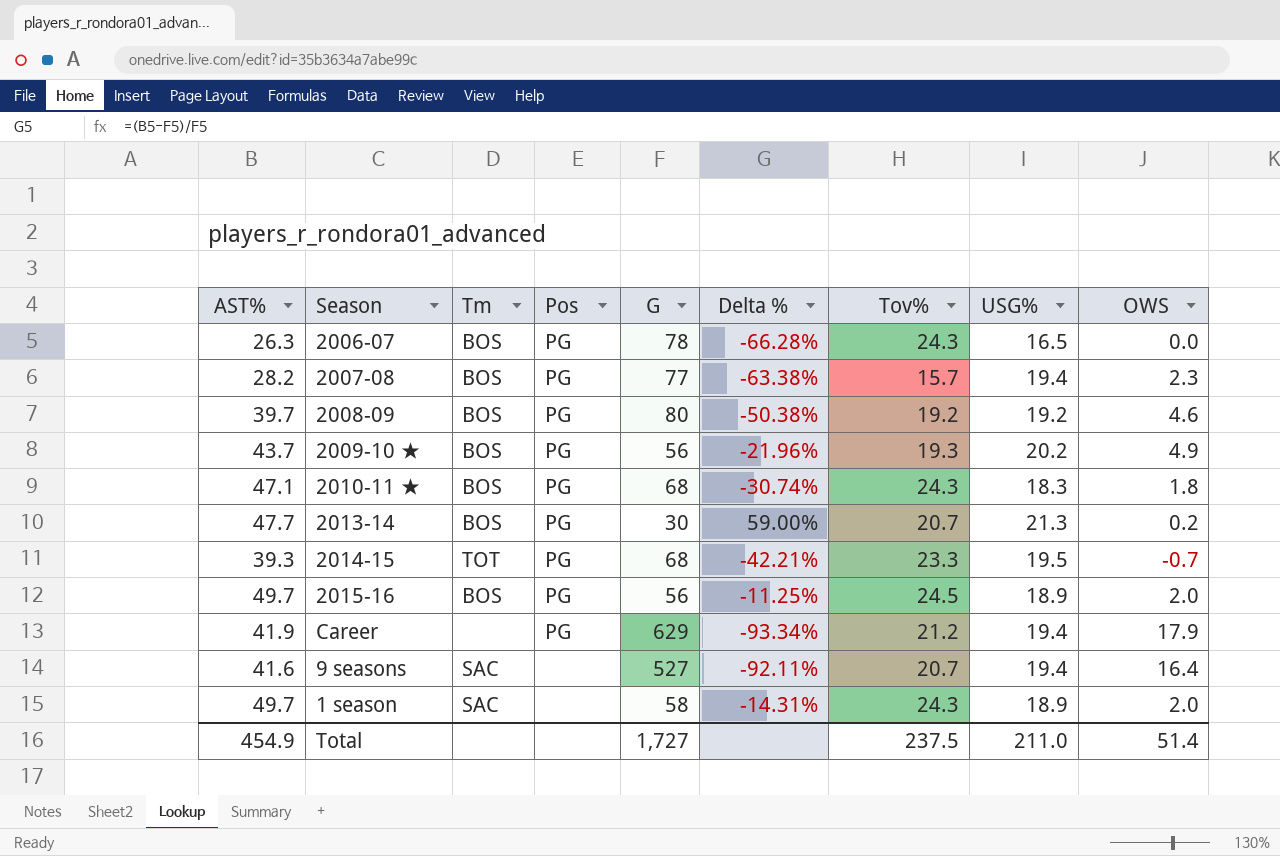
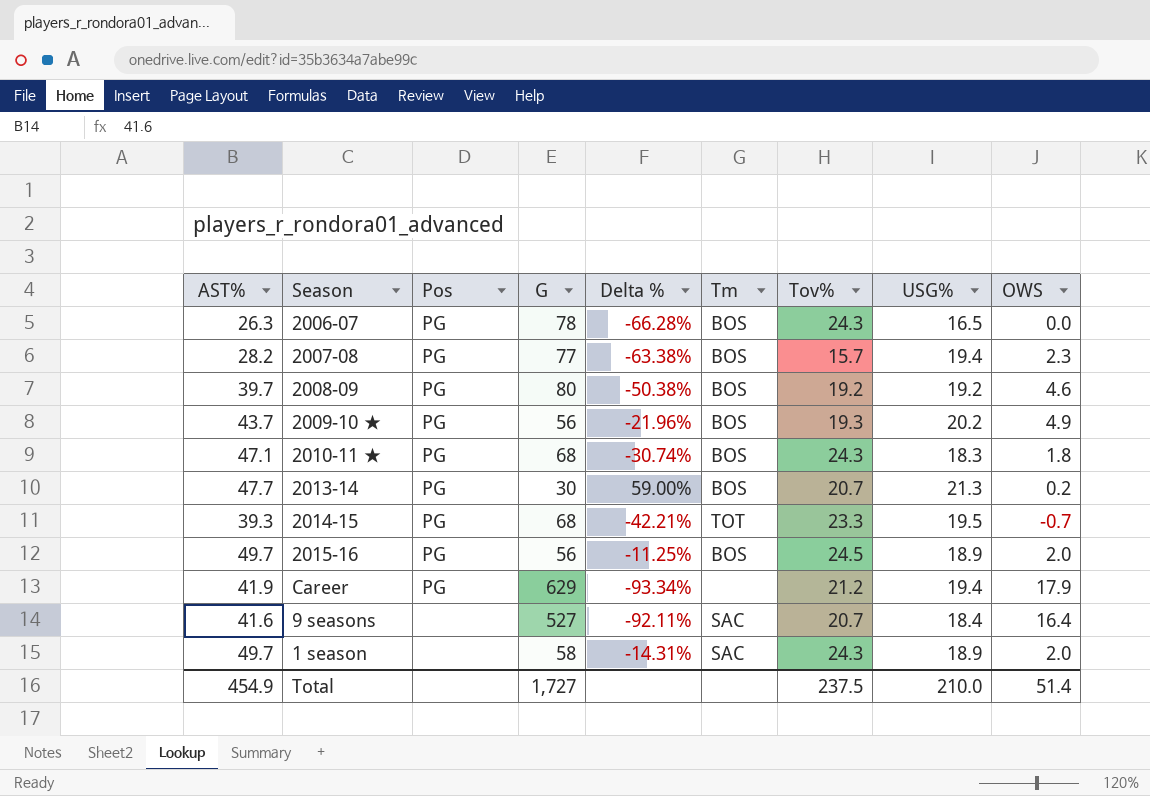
column Tm | position: 3 -> 6
9 seasons | USG%: 19.4 -> 18.4
Total | USG%: 211.0 -> 210.0

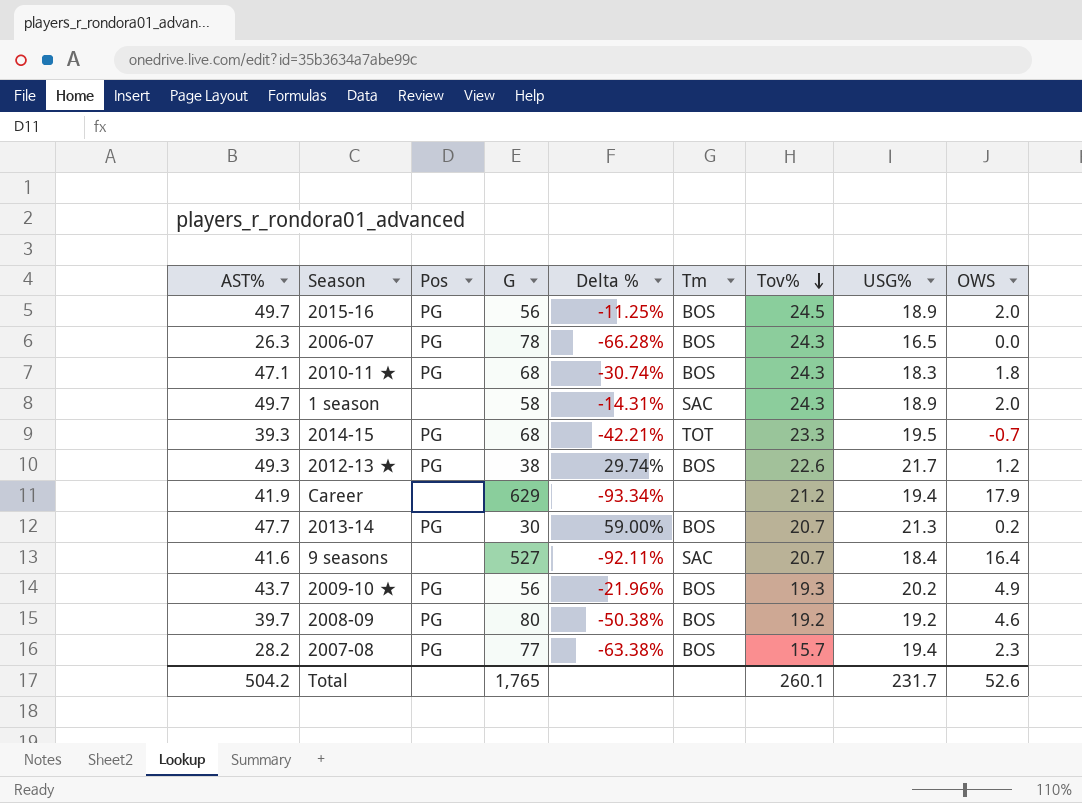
row order: none -> Tov% descending
row 2012-13 ★: none -> 49.3 | PG | 38 | 29.74% | BOS | 22.6 | 21.7 | 1.2
Career | Pos: PG -> none
Total | AST%: 454.9 -> 504.2
Total | G: 1,727 -> 1,765
Total | Tov%: 237.5 -> 260.1
Total | USG%: 210.0 -> 231.7
Total | OWS: 51.4 -> 52.6

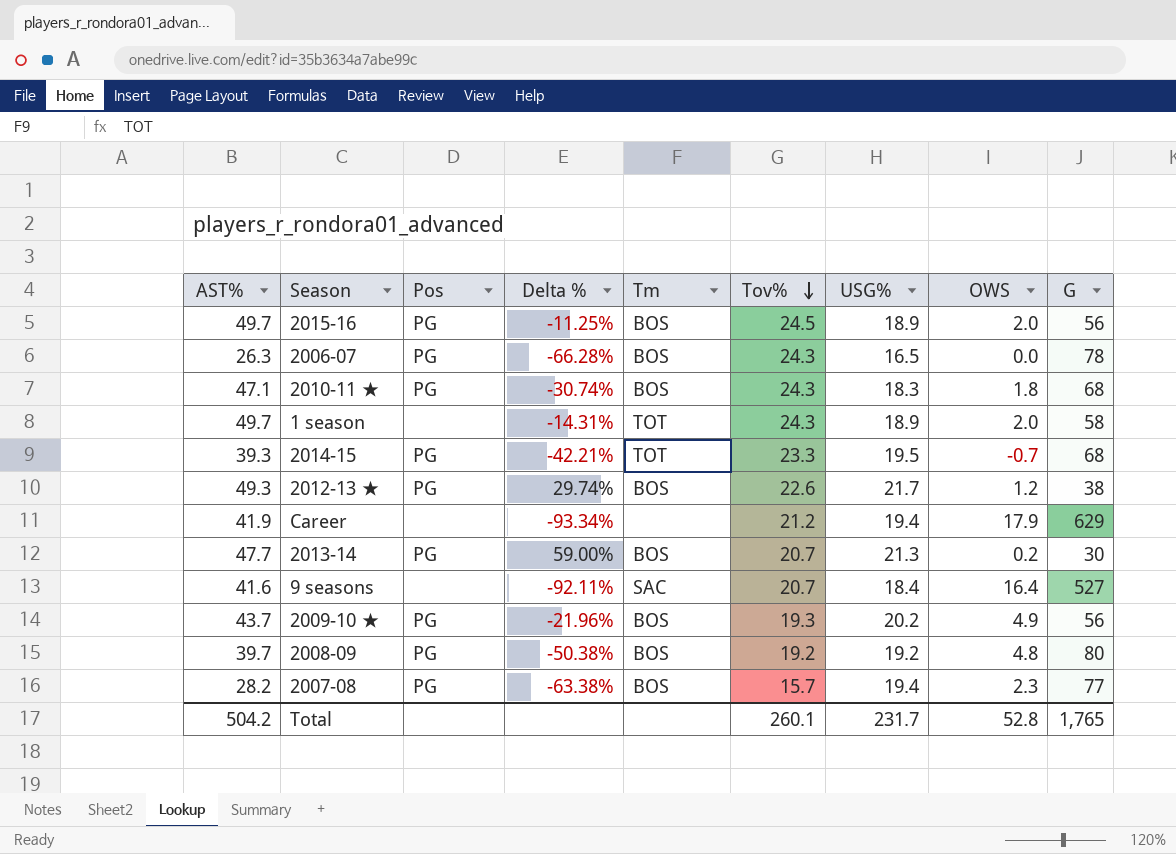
column G | position: 4 -> 9
1 season | Tm: SAC -> TOT
2008-09 | OWS: 4.6 -> 4.8
Total | OWS: 52.6 -> 52.8

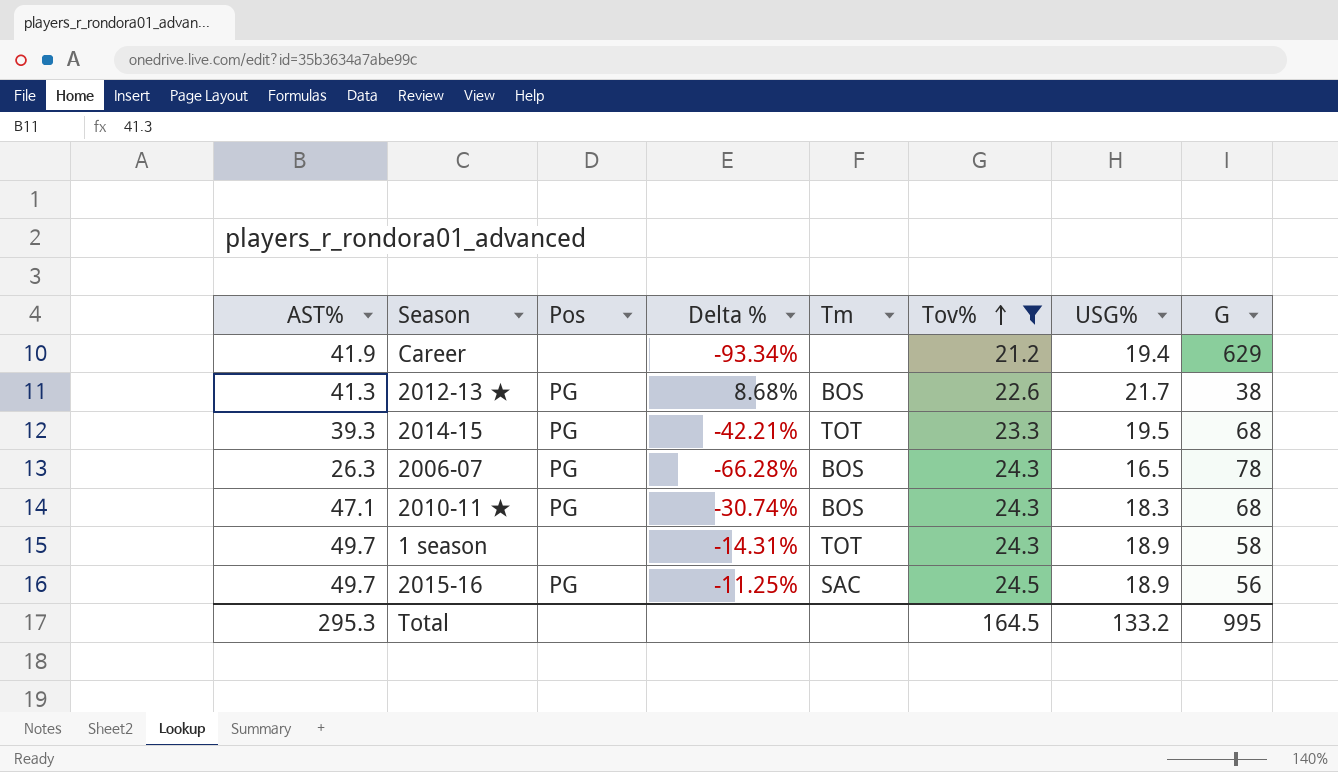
filter: none -> Tov% >= 21.2
row order: Tov% descending -> Tov% ascending
column OWS | position: 8 -> none
2012-13 ★ | AST%: 49.3 -> 41.3
2012-13 ★ | Delta %: 29.74% -> 8.68%
2015-16 | Tm: BOS -> SAC
Total | AST%: 504.2 -> 295.3
Total | Tov%: 260.1 -> 164.5
Total | USG%: 231.7 -> 133.2
Total | G: 1,765 -> 995

